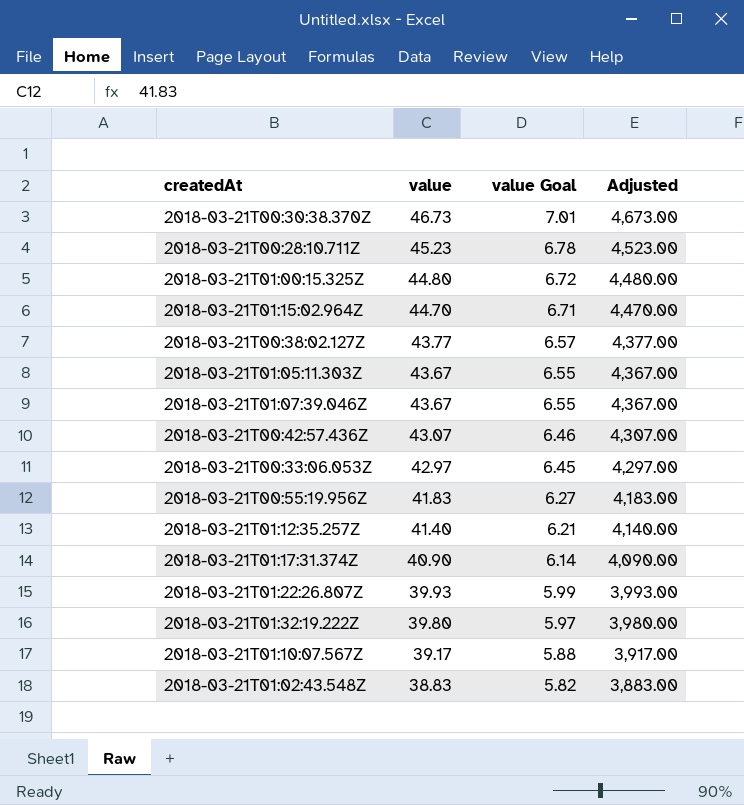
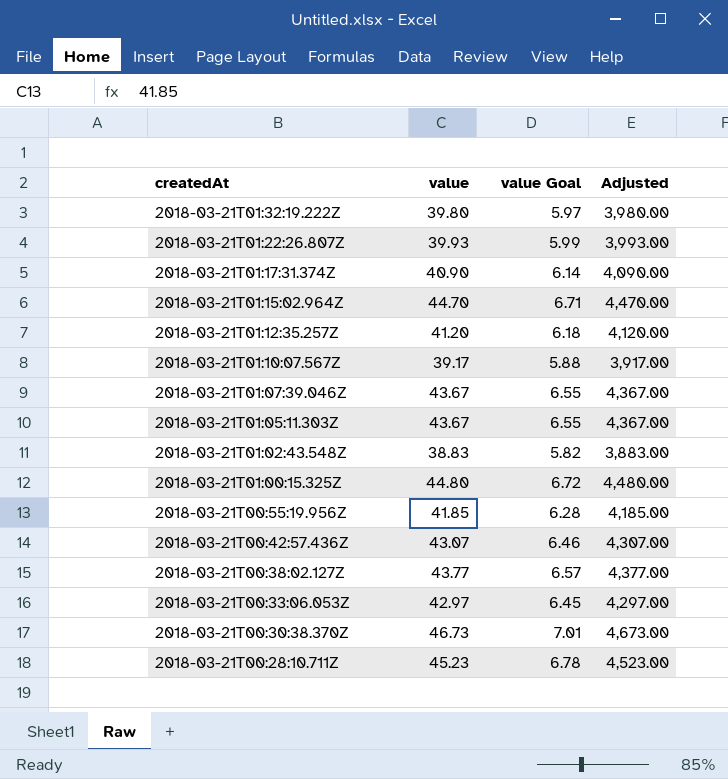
row order: value descending -> createdAt descending
2018-03-21T01:12:35.257Z | value: 41.40 -> 41.20
2018-03-21T01:12:35.257Z | value Goal: 6.21 -> 6.18
2018-03-21T01:12:35.257Z | Adjusted: 4,140.00 -> 4,120.00
2018-03-21T00:55:19.956Z | value: 41.83 -> 41.85
2018-03-21T00:55:19.956Z | value Goal: 6.27 -> 6.28
2018-03-21T00:55:19.956Z | Adjusted: 4,183.00 -> 4,185.00

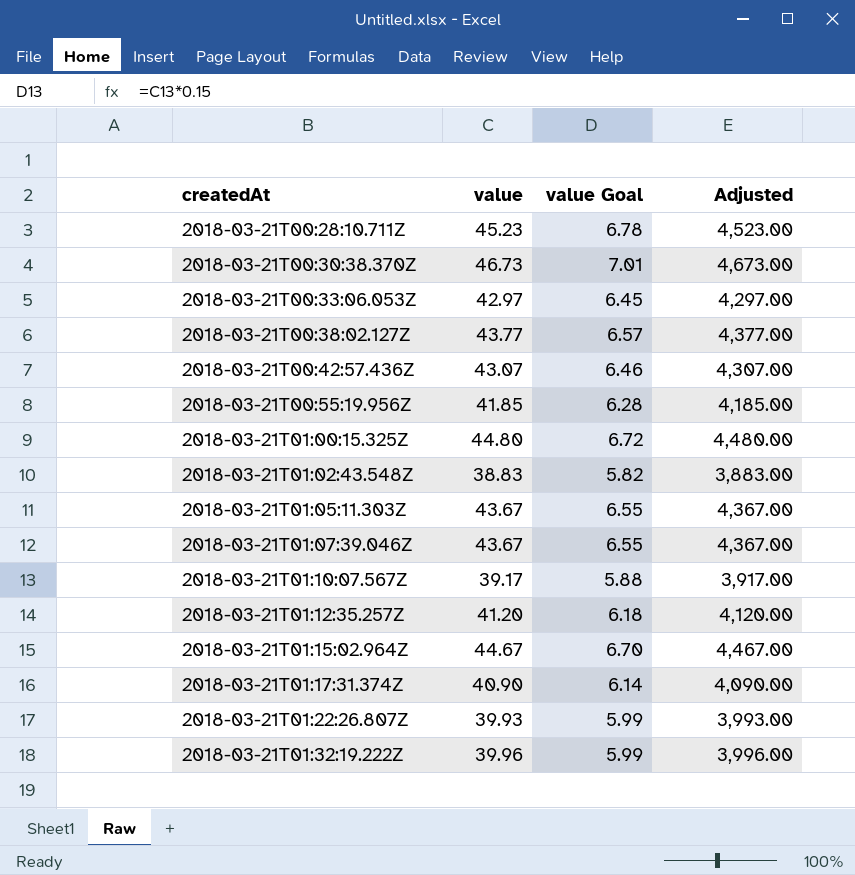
row order: createdAt descending -> createdAt ascending
2018-03-21T01:15:02.964Z | value: 44.70 -> 44.67
2018-03-21T01:15:02.964Z | value Goal: 6.71 -> 6.70
2018-03-21T01:15:02.964Z | Adjusted: 4,470.00 -> 4,467.00
2018-03-21T01:32:19.222Z | value: 39.80 -> 39.96
2018-03-21T01:32:19.222Z | value Goal: 5.97 -> 5.99
2018-03-21T01:32:19.222Z | Adjusted: 3,980.00 -> 3,996.00

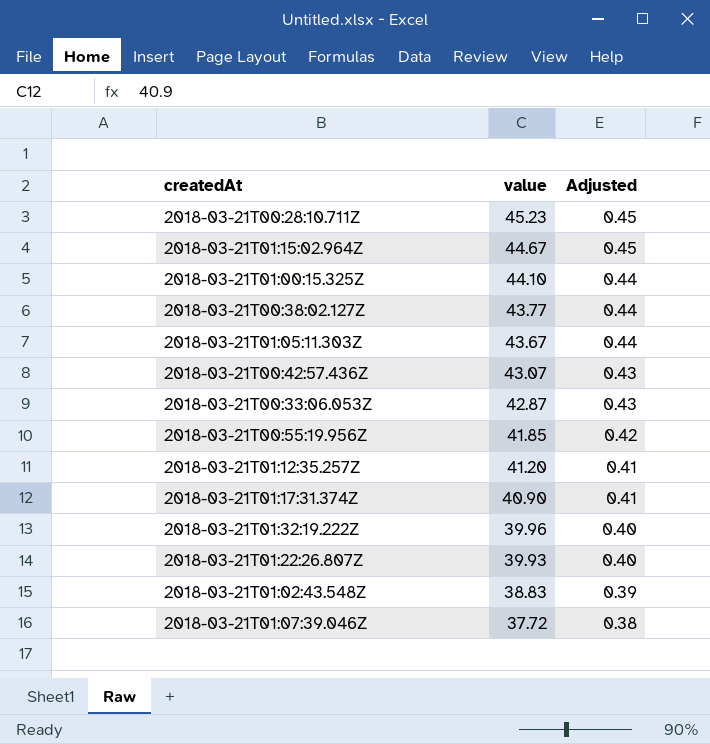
row order: createdAt ascending -> value descending
column value Goal | formula: [value] * 0.15 -> none
column Adjusted | formula: [value] * 100 -> [value] * 0.01
row 2018-03-21T00:30:38.370Z: 46.73 | 7.01 | 4,673.00 -> none
row 2018-03-21T01:10:07.567Z: 39.17 | 5.88 | 3,917.00 -> none
2018-03-21T01:00:15.325Z | value: 44.80 -> 44.10
2018-03-21T00:33:06.053Z | value: 42.97 -> 42.87
2018-03-21T01:07:39.046Z | value: 43.67 -> 37.72

